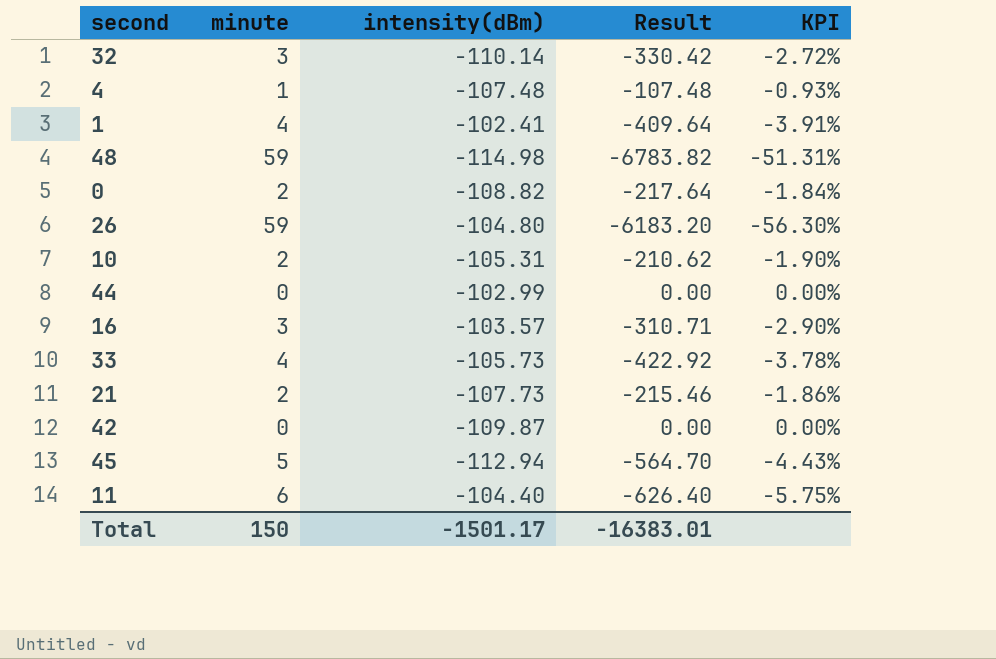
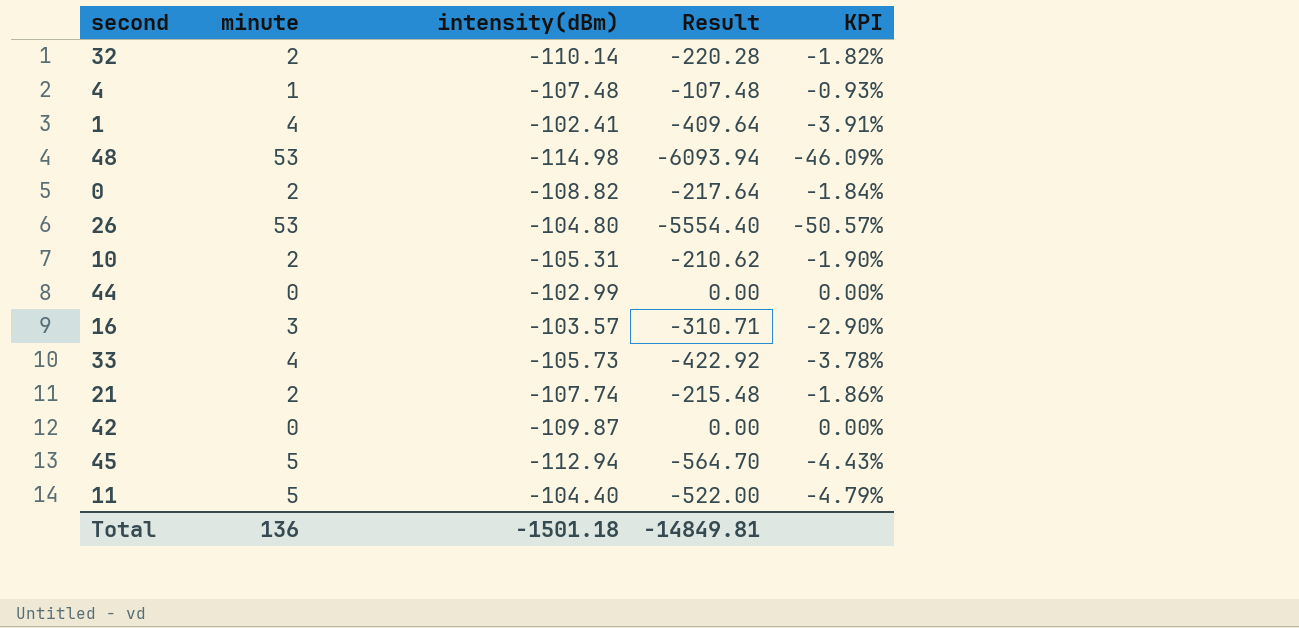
32 | minute: 3 -> 2
32 | Result: -330.42 -> -220.28
32 | KPI: -2.72% -> -1.82%
48 | minute: 59 -> 53
48 | Result: -6783.82 -> -6093.94
48 | KPI: -51.31% -> -46.09%
26 | minute: 59 -> 53
26 | Result: -6183.20 -> -5554.40
26 | KPI: -56.30% -> -50.57%
21 | intensity(dBm): -107.73 -> -107.74
21 | Result: -215.46 -> -215.48
11 | minute: 6 -> 5
11 | Result: -626.40 -> -522.00
11 | KPI: -5.75% -> -4.79%
Total | minute: 150 -> 136
Total | intensity(dBm): -1501.17 -> -1501.18
Total | Result: -16383.01 -> -14849.81

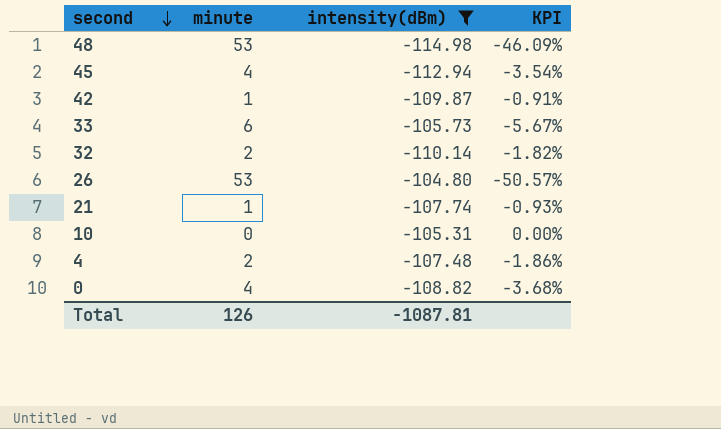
filter: none -> intensity(dBm) <= -104.80
row order: none -> second descending
column Result | formula: [minute] * [intensity(dBm)] -> none
45 | minute: 5 -> 4
45 | KPI: -4.43% -> -3.54%
42 | minute: 0 -> 1
42 | KPI: 0.00% -> -0.91%
33 | minute: 4 -> 6
33 | KPI: -3.78% -> -5.67%
21 | minute: 2 -> 1
21 | KPI: -1.86% -> -0.93%
10 | minute: 2 -> 0
10 | KPI: -1.90% -> 0.00%
4 | minute: 1 -> 2
4 | KPI: -0.93% -> -1.86%
0 | minute: 2 -> 4
0 | KPI: -1.84% -> -3.68%
Total | minute: 136 -> 126
Total | intensity(dBm): -1501.18 -> -1087.81

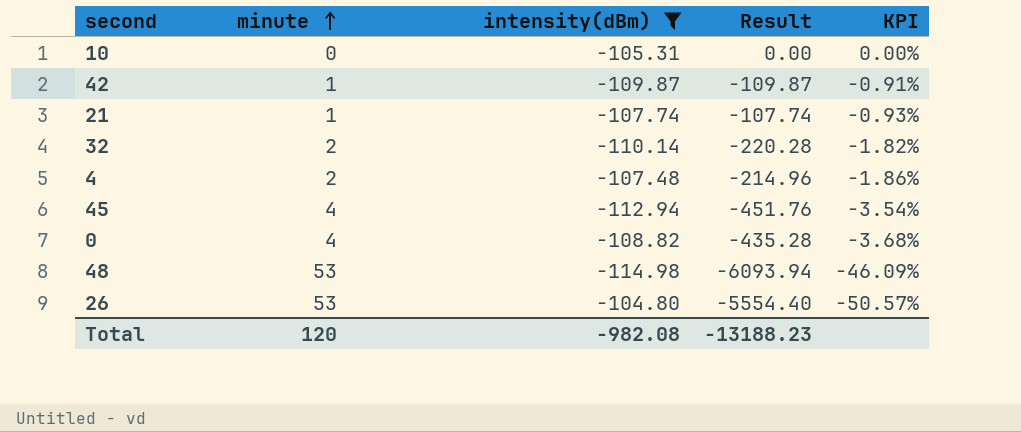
row order: second descending -> minute ascending
column Result | formula: none -> [minute] * [intensity(dBm)]
row 33: 6 | -105.73 | -5.67% -> none
Total | minute: 126 -> 120
Total | intensity(dBm): -1087.81 -> -982.08

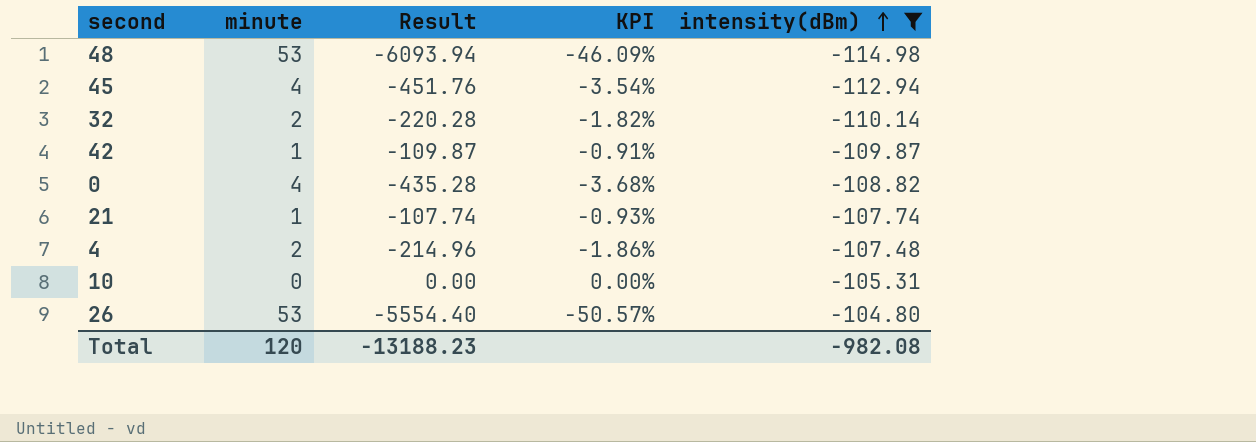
row order: minute ascending -> intensity(dBm) ascending
column intensity(dBm) | position: 3 -> 5

